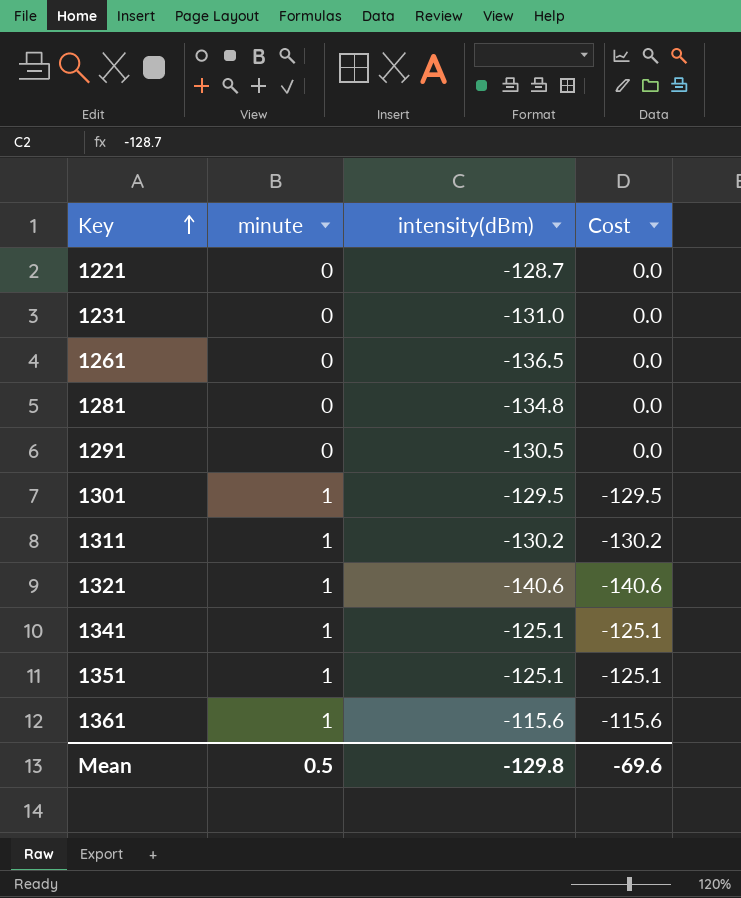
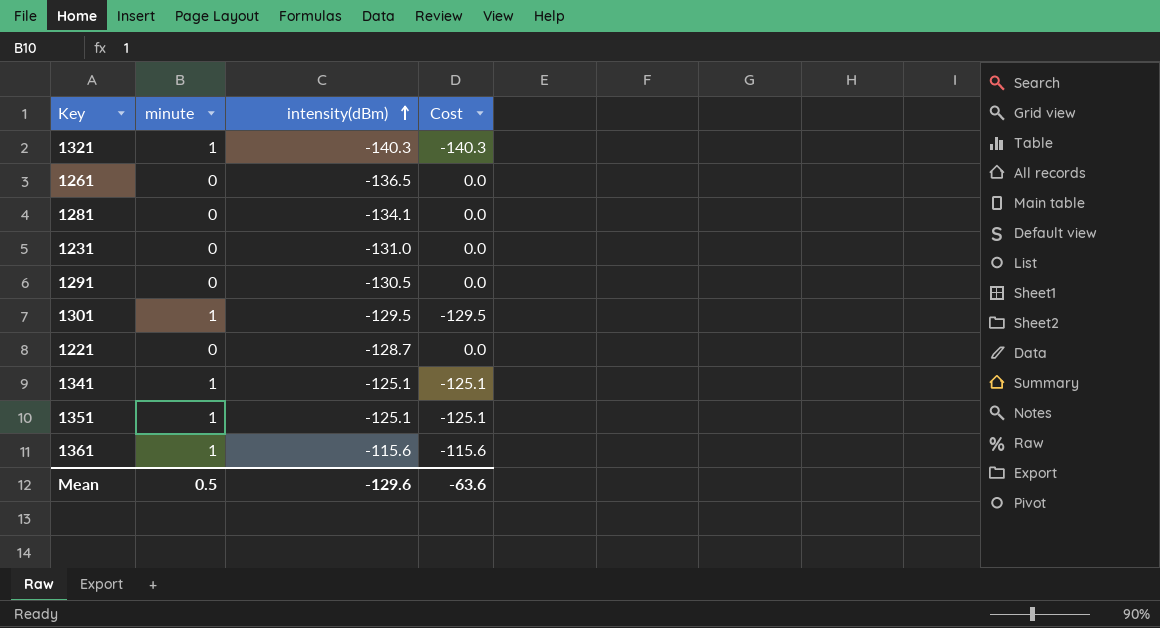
row order: Key ascending -> intensity(dBm) ascending
row 1311: 1 | -130.2 | -130.2 -> none
1321 | intensity(dBm): -140.6 -> -140.3
1321 | Cost: -140.6 -> -140.3
1281 | intensity(dBm): -134.8 -> -134.1
Mean | intensity(dBm): -129.8 -> -129.6
Mean | Cost: -69.6 -> -63.6

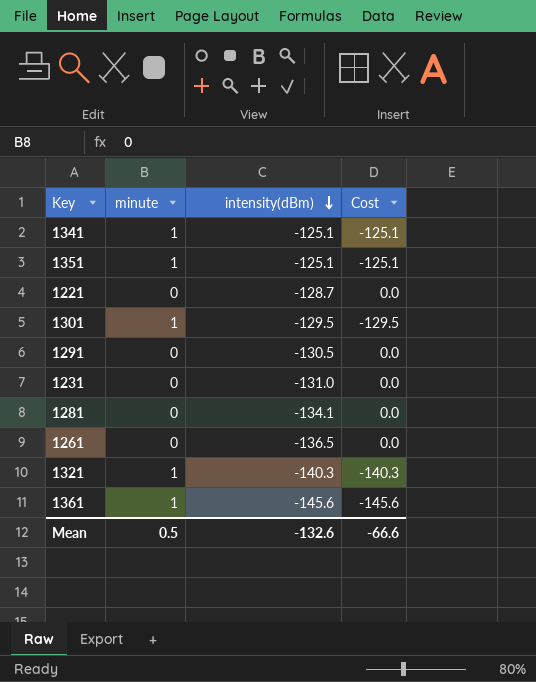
row order: intensity(dBm) ascending -> intensity(dBm) descending
1361 | intensity(dBm): -115.6 -> -145.6
1361 | Cost: -115.6 -> -145.6
Mean | intensity(dBm): -129.6 -> -132.6
Mean | Cost: -63.6 -> -66.6

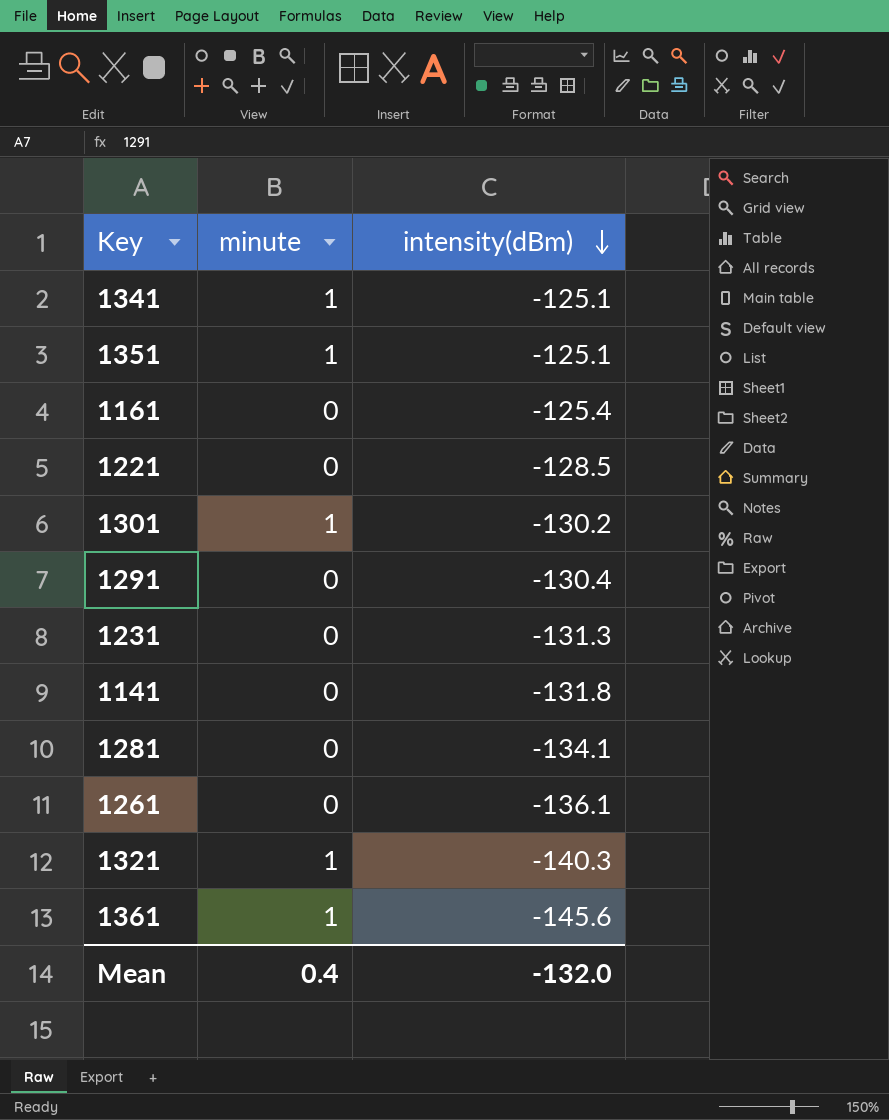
column Cost | formula: [minute] * [intensity(dBm)] -> none
row 1161: none -> 0 | -125.4
1221 | intensity(dBm): -128.7 -> -128.5
1301 | intensity(dBm): -129.5 -> -130.2
1291 | intensity(dBm): -130.5 -> -130.4
1231 | intensity(dBm): -131.0 -> -131.3
row 1141: none -> 0 | -131.8
1261 | intensity(dBm): -136.5 -> -136.1
Mean | minute: 0.5 -> 0.4
Mean | intensity(dBm): -132.6 -> -132.0

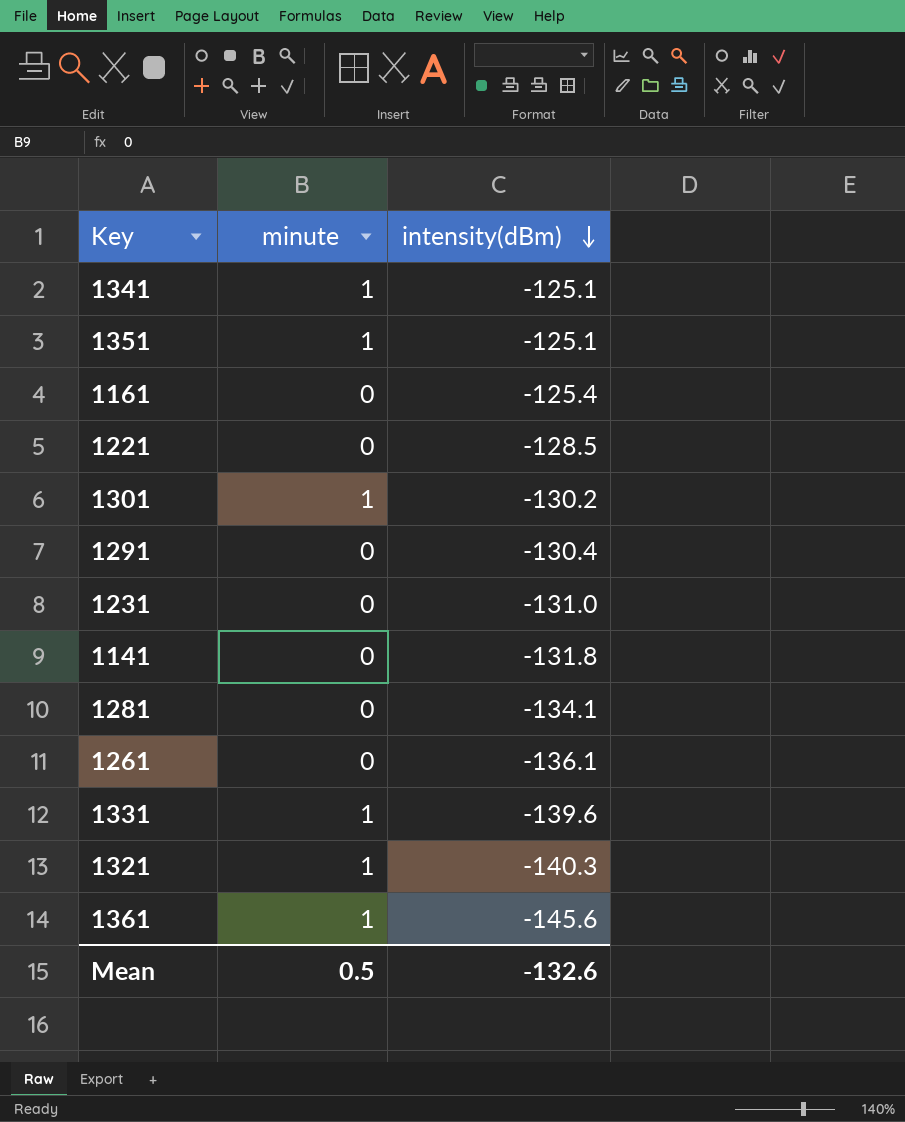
1231 | intensity(dBm): -131.3 -> -131.0
row 1331: none -> 1 | -139.6
Mean | minute: 0.4 -> 0.5
Mean | intensity(dBm): -132.0 -> -132.6

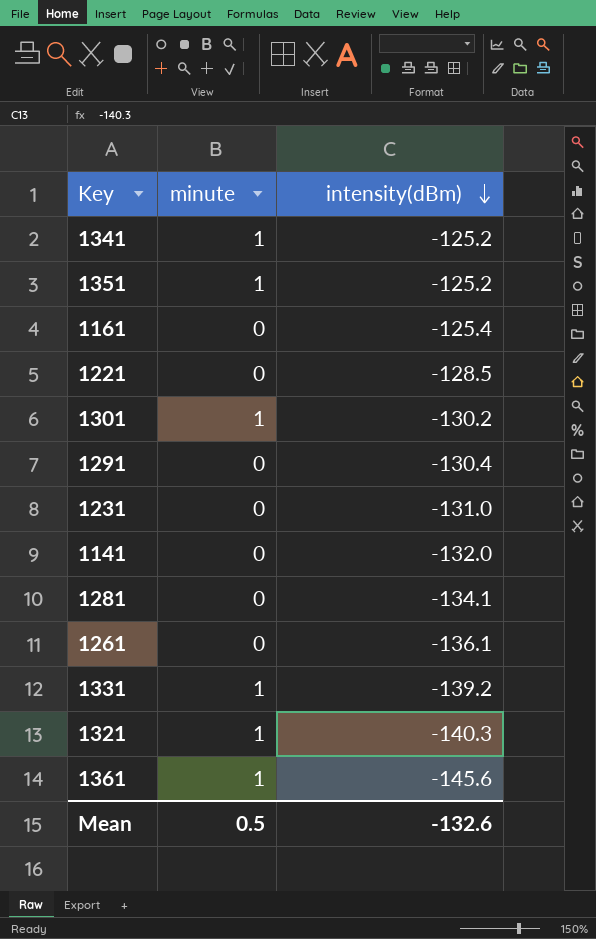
1341 | intensity(dBm): -125.1 -> -125.2
1351 | intensity(dBm): -125.1 -> -125.2
1141 | intensity(dBm): -131.8 -> -132.0
1331 | intensity(dBm): -139.6 -> -139.2

